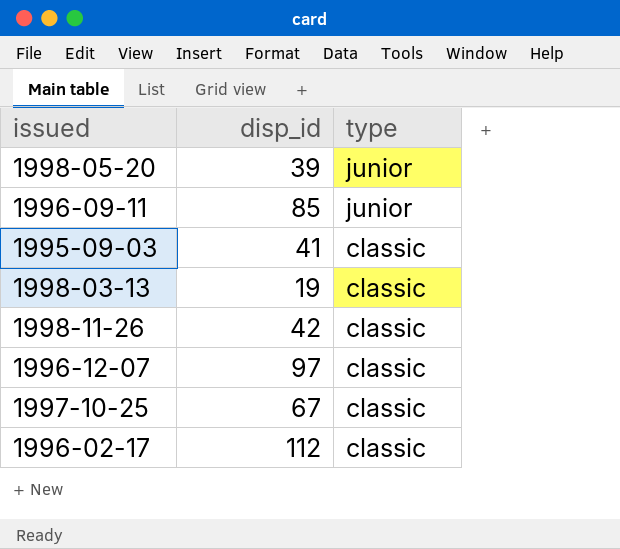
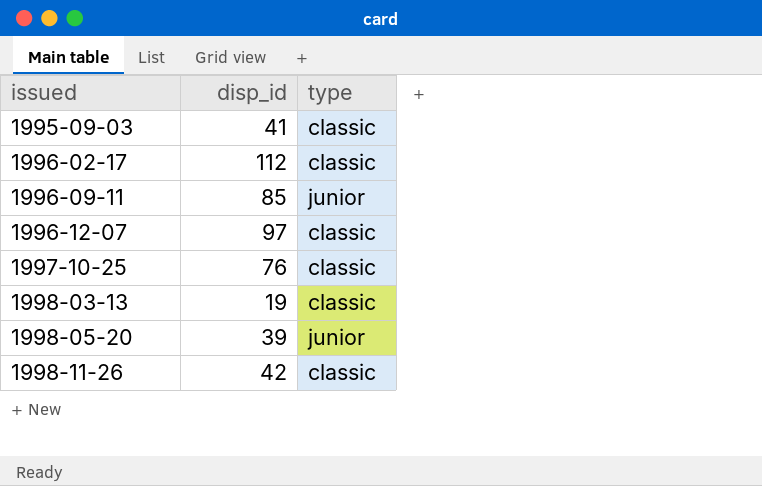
row order: type descending -> issued ascending
1997-10-25 | disp_id: 67 -> 76

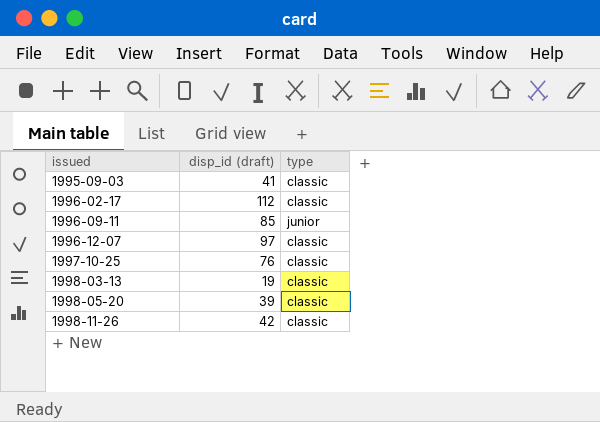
column name: disp_id -> disp_id (draft)
1998-05-20 | type: junior -> classic

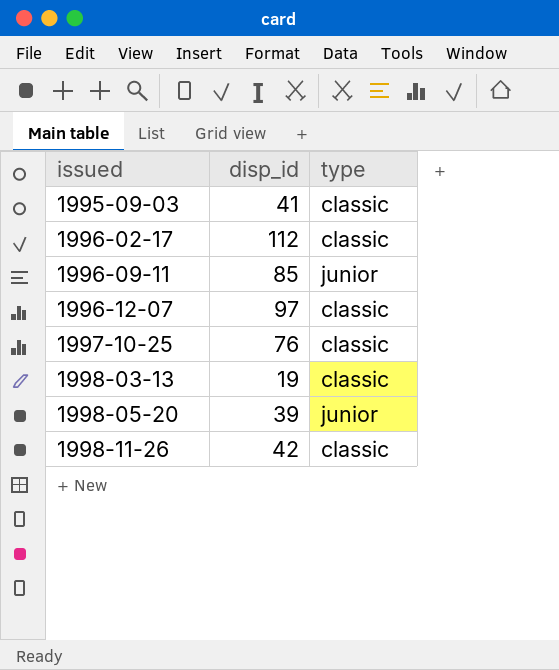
column name: disp_id (draft) -> disp_id
1998-05-20 | type: classic -> junior

